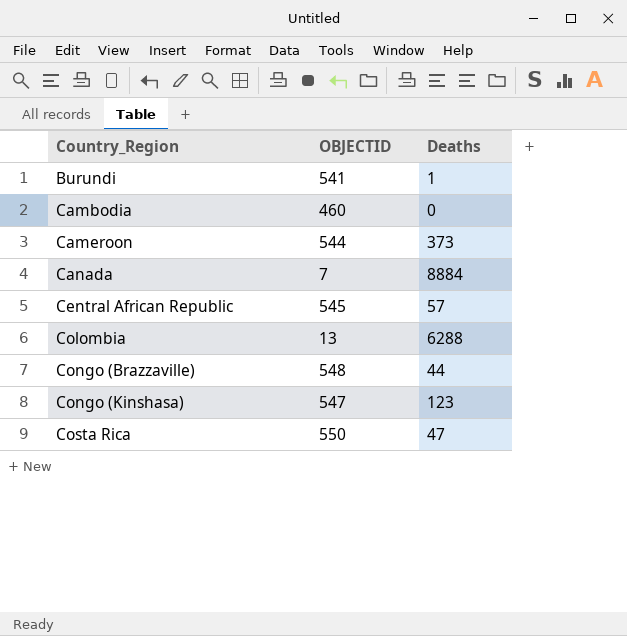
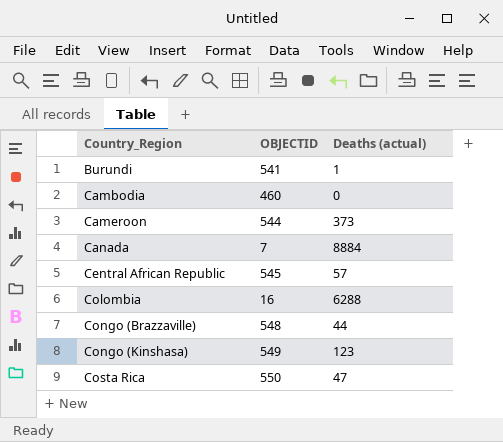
column name: Deaths -> Deaths (actual)
Colombia | OBJECTID: 13 -> 16
Congo (Kinshasa) | OBJECTID: 547 -> 549

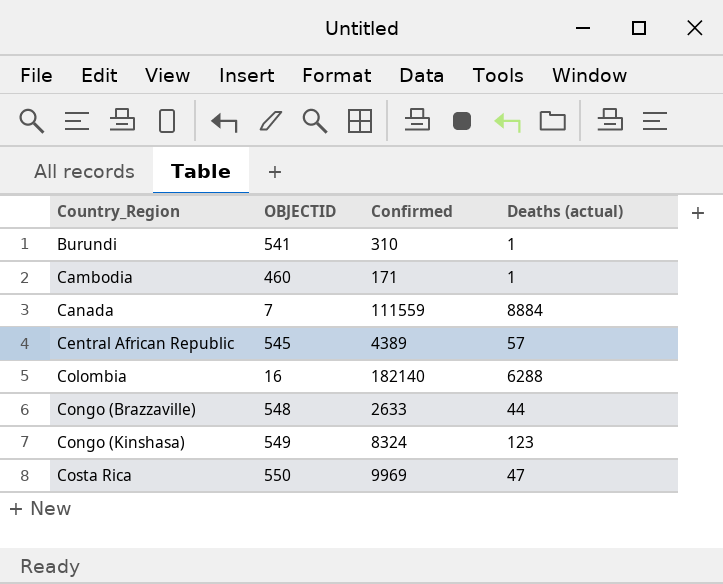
column Confirmed | position: none -> 3
row Cameroon: 544 | 373 -> none
Cambodia | Deaths (actual): 0 -> 1

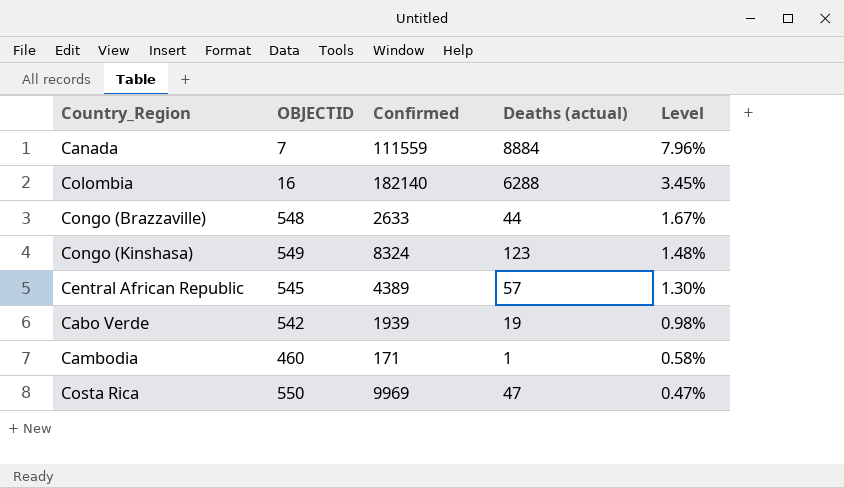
row order: Country_Region ascending -> Level descending
column Level | formula: none -> [Deaths (actual)] / [Confirmed]
row Burundi: 541 | 310 | 1 -> none
row Cabo Verde: none -> 542 | 1939 | 19 | 0.98%

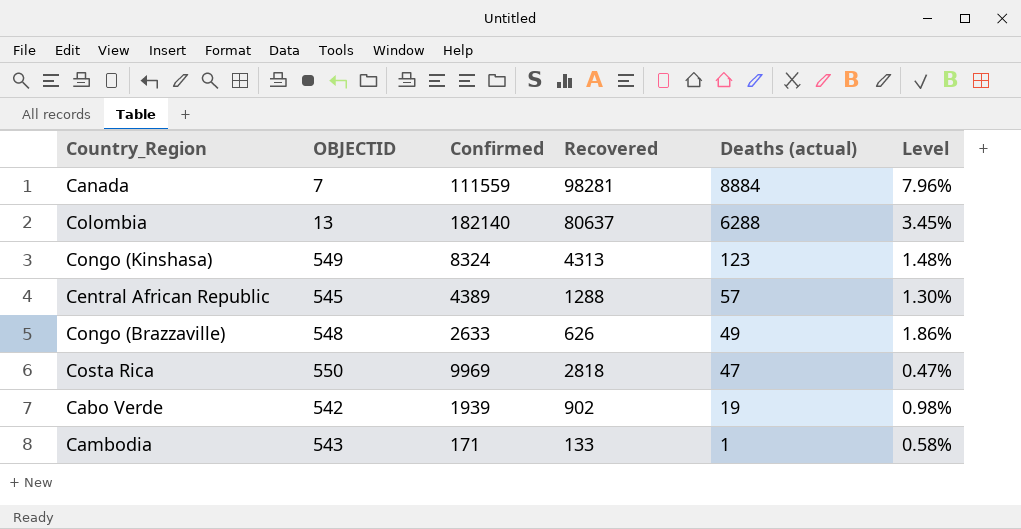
row order: Level descending -> Deaths (actual) descending
column Recovered | position: none -> 4
Colombia | OBJECTID: 16 -> 13
Congo (Brazzaville) | Deaths (actual): 44 -> 49
Congo (Brazzaville) | Level: 1.67% -> 1.86%
Cambodia | OBJECTID: 460 -> 543

